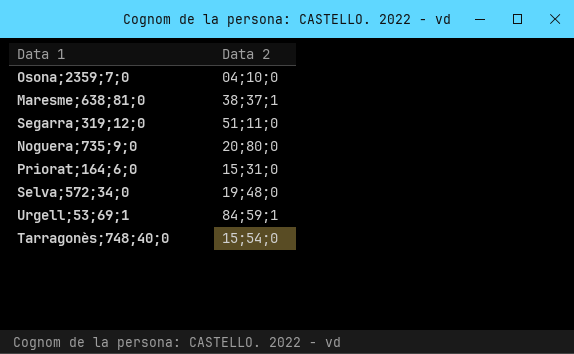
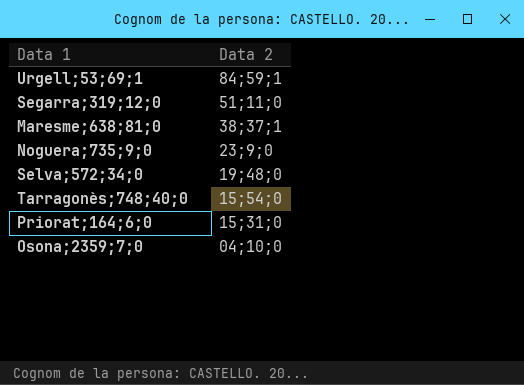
row order: none -> Data 2 descending
Noguera;735;9;0 | Data 2: 20;80;0 -> 23;9;0

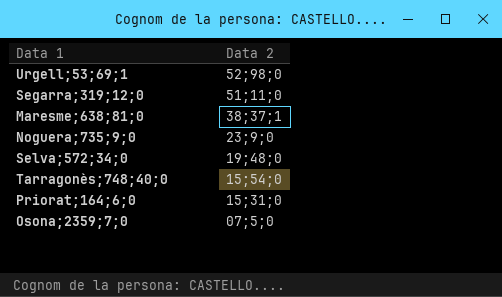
Urgell;53;69;1 | Data 2: 84;59;1 -> 52;98;0
Osona;2359;7;0 | Data 2: 04;10;0 -> 07;5;0

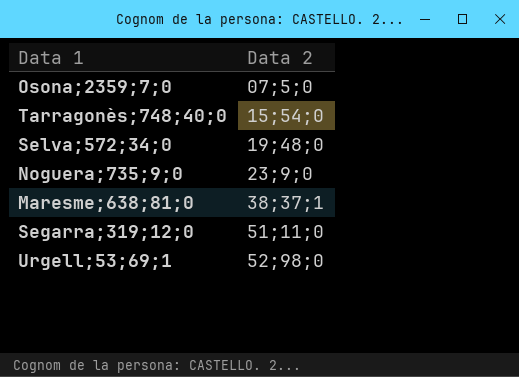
row order: Data 2 descending -> Data 2 ascending
row Priorat;164;6;0: 15;31;0 -> none

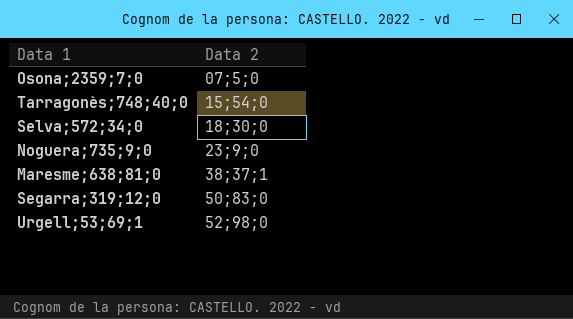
Selva;572;34;0 | Data 2: 19;48;0 -> 18;30;0
Segarra;319;12;0 | Data 2: 51;11;0 -> 50;83;0

